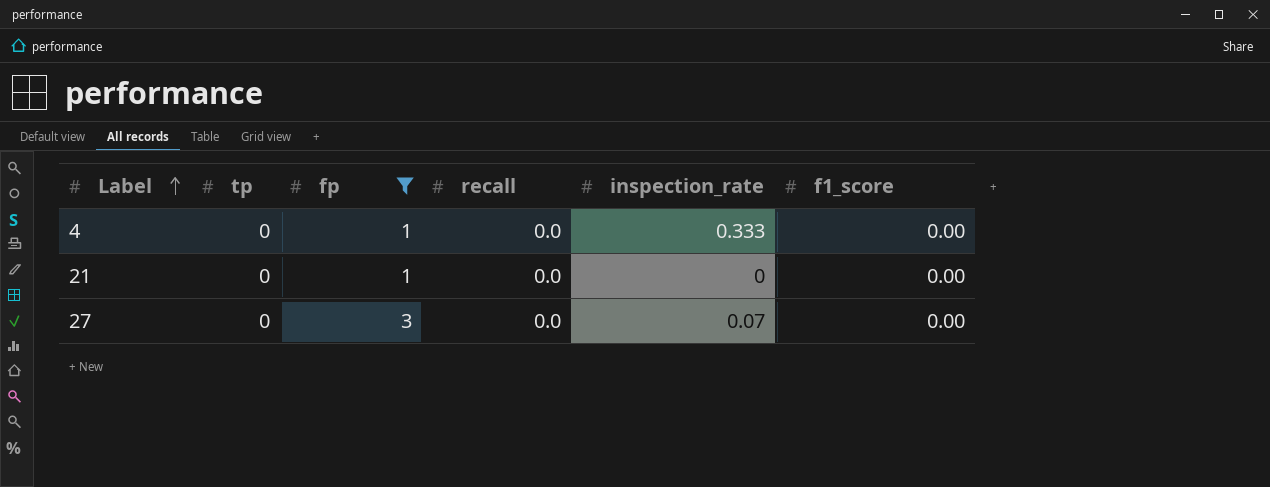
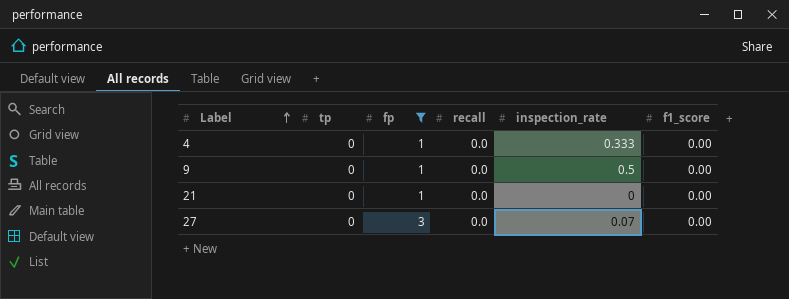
row 9: none -> 0 | 1 | 0.0 | 0.5 | 0.00

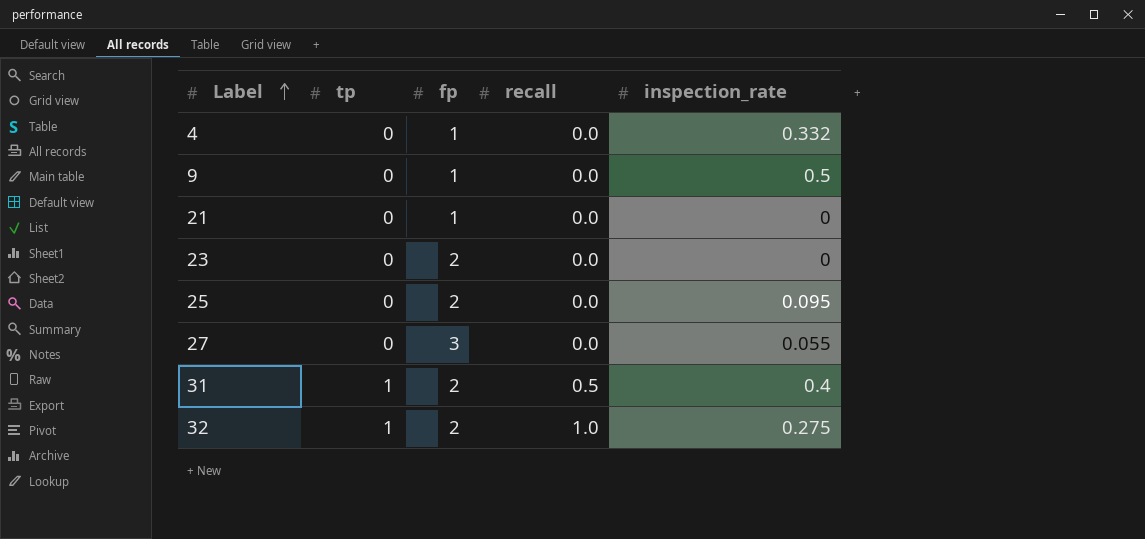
filter: fp != 2 -> none
column f1_score | position: 6 -> none
4 | inspection_rate: 0.333 -> 0.332
27 | inspection_rate: 0.07 -> 0.055

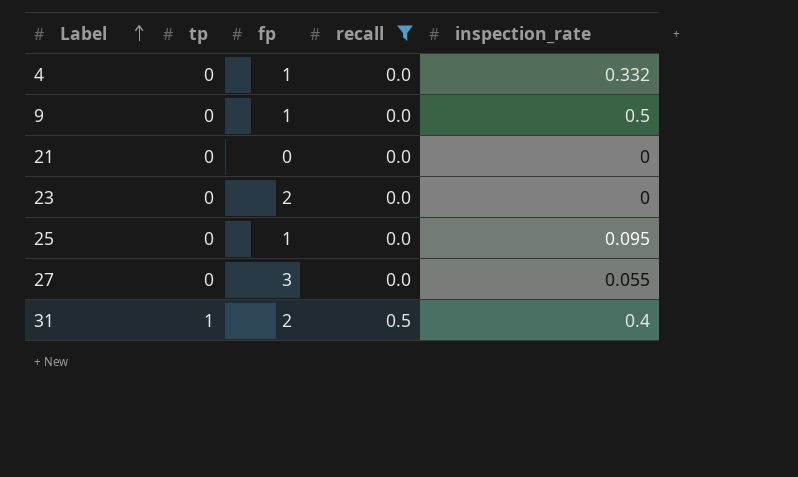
filter: none -> recall != 1.0
21 | fp: 1 -> 0
25 | fp: 2 -> 1

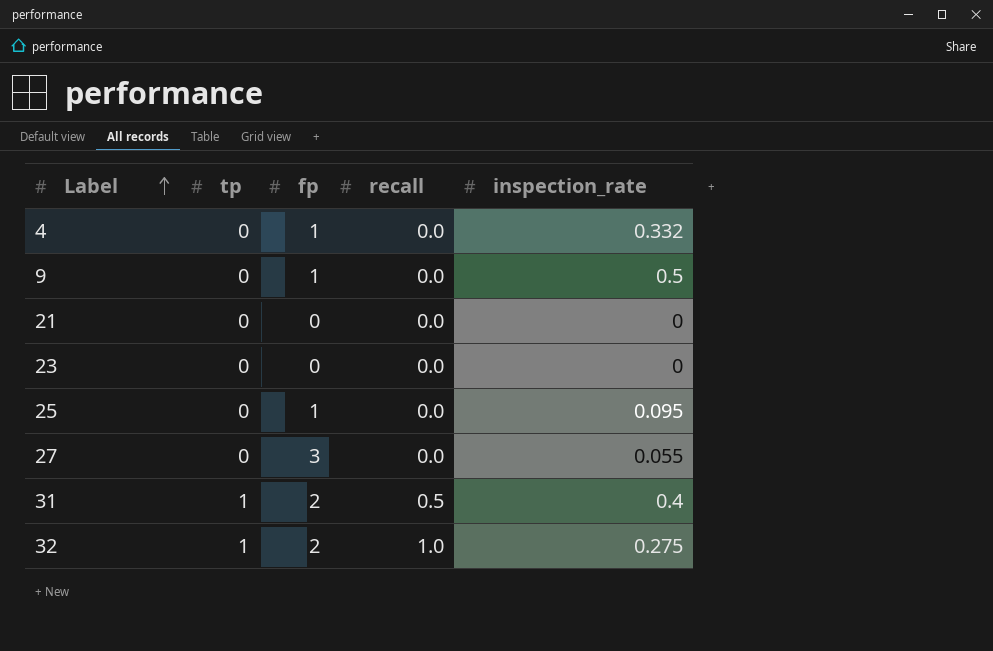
filter: recall != 1.0 -> none
23 | fp: 2 -> 0

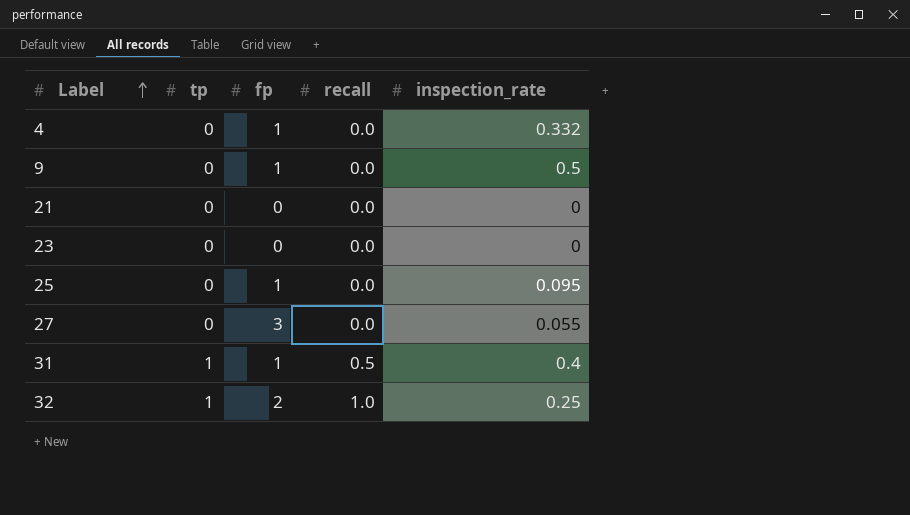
31 | fp: 2 -> 1
32 | inspection_rate: 0.275 -> 0.25

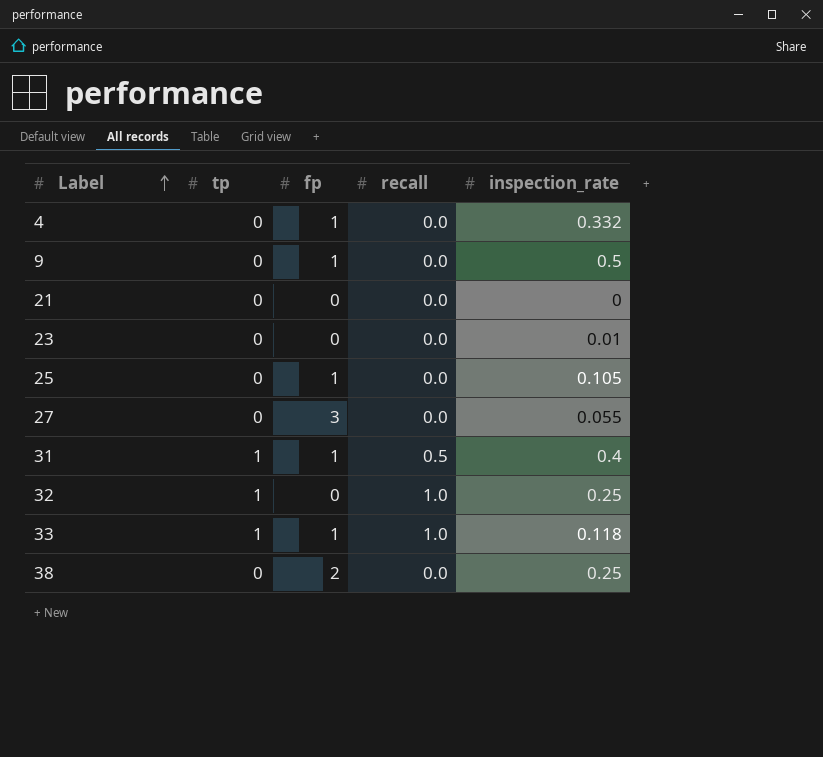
23 | inspection_rate: 0 -> 0.01
25 | inspection_rate: 0.095 -> 0.105
32 | fp: 2 -> 0
row 33: none -> 1 | 1 | 1.0 | 0.118
row 38: none -> 0 | 2 | 0.0 | 0.25

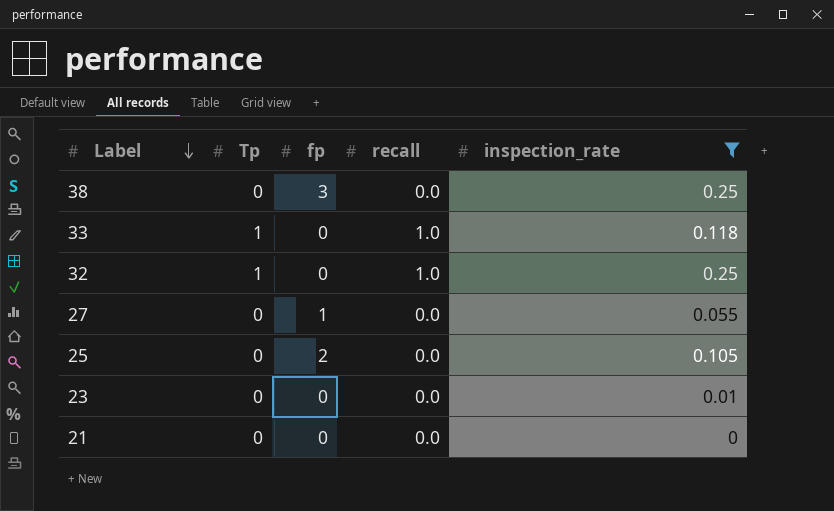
filter: none -> inspection_rate <= 0.25
row order: Label ascending -> Label descending
column name: tp -> Tp
38 | fp: 2 -> 3
33 | fp: 1 -> 0
27 | fp: 3 -> 1
25 | fp: 1 -> 2

